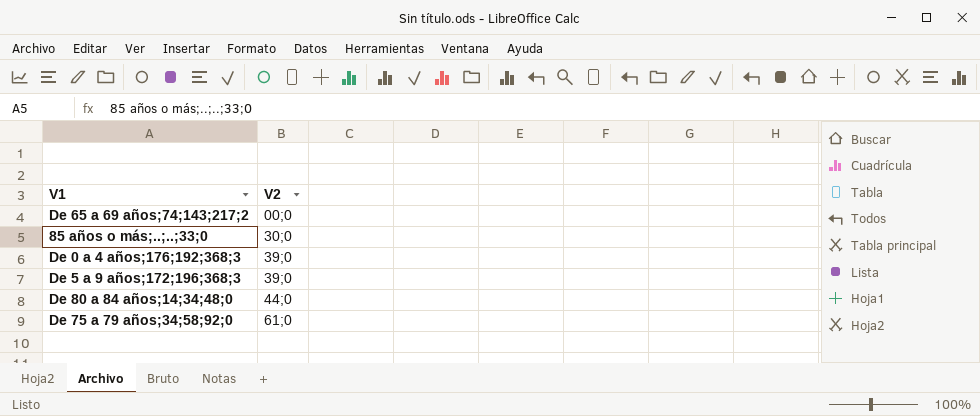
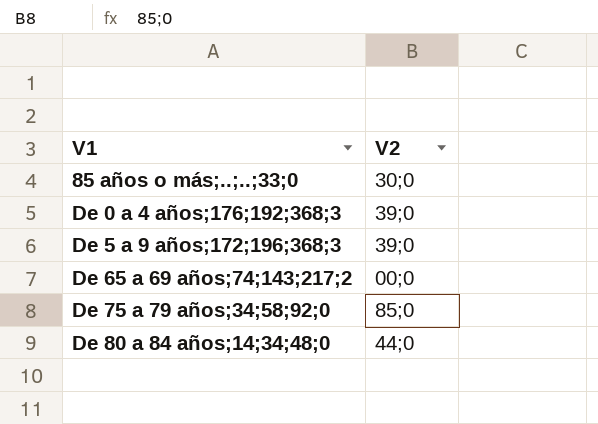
row order: V2 ascending -> V1 ascending
De 75 a 79 años;34;58;92;0 | V2: 61;0 -> 85;0

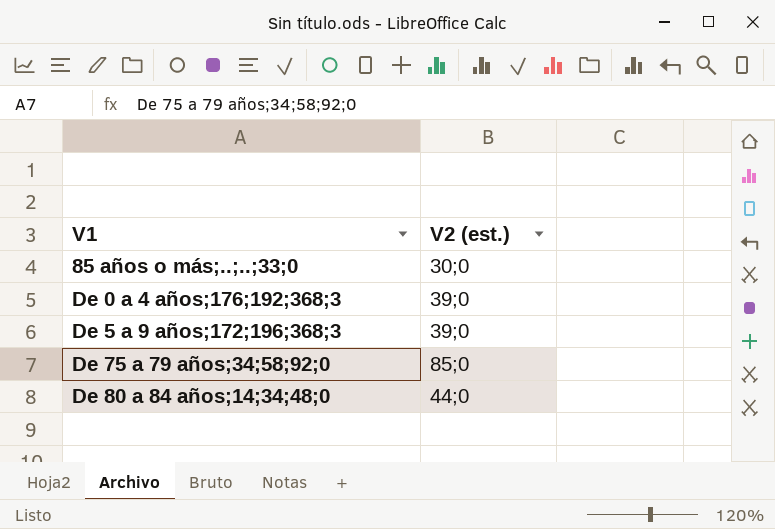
column name: V2 -> V2 (est.)
row De 65 a 69 años;74;143;217;2: 00;0 -> none

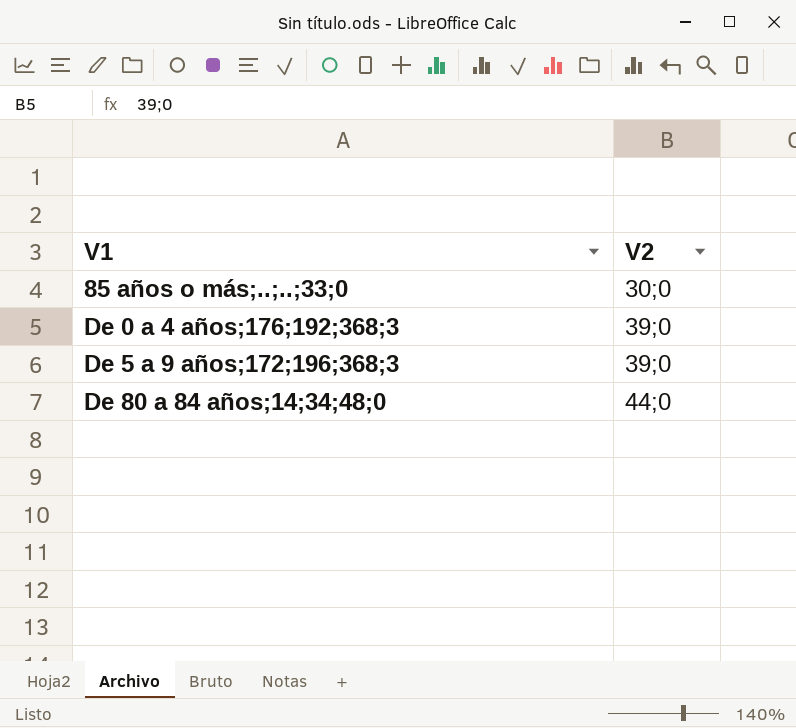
column name: V2 (est.) -> V2
row De 75 a 79 años;34;58;92;0: 85;0 -> none

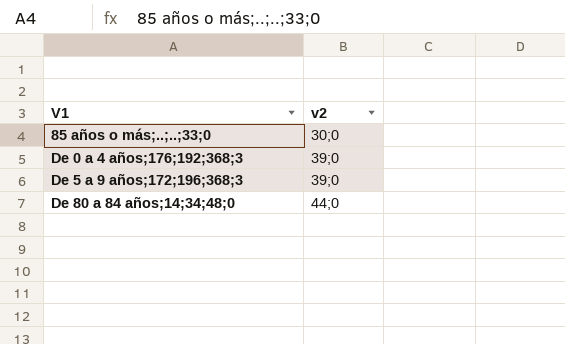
column name: V2 -> v2

